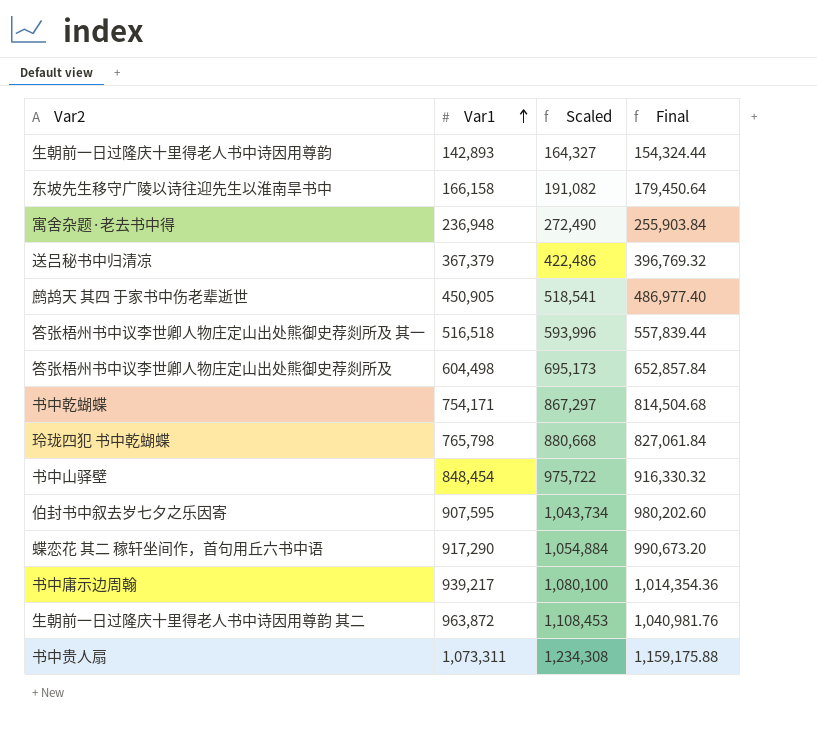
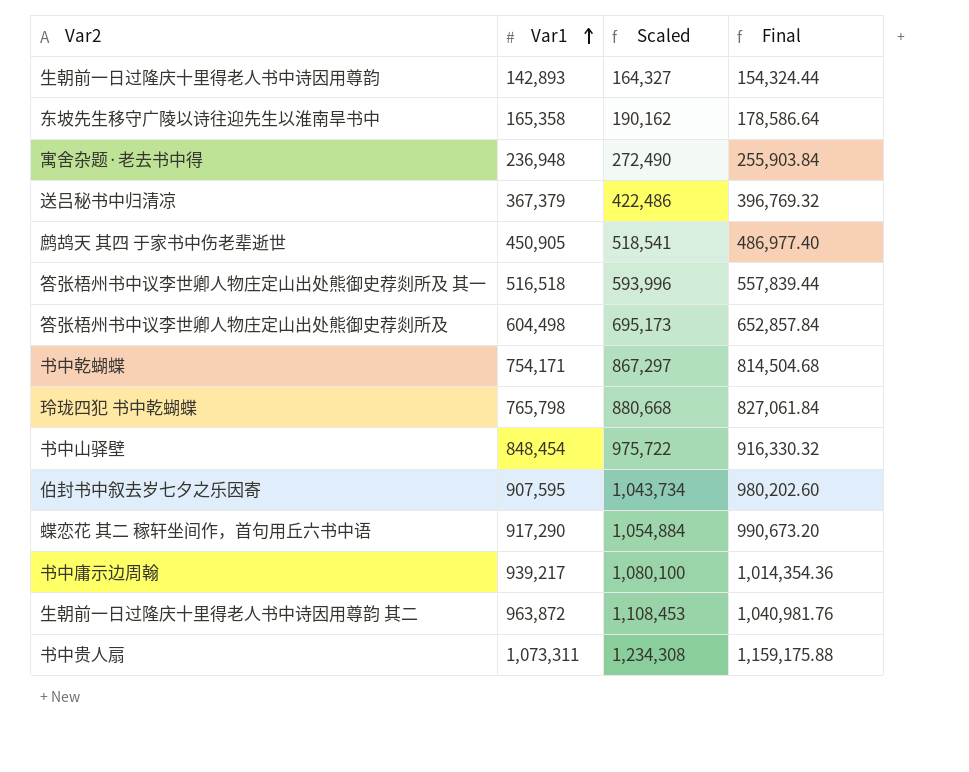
东坡先生移守广陵以诗往迎先生以淮南旱书中 | Var1: 166,158 -> 165,358
东坡先生移守广陵以诗往迎先生以淮南旱书中 | Scaled: 191,082 -> 190,162
东坡先生移守广陵以诗往迎先生以淮南旱书中 | Final: 179,450.64 -> 178,586.64

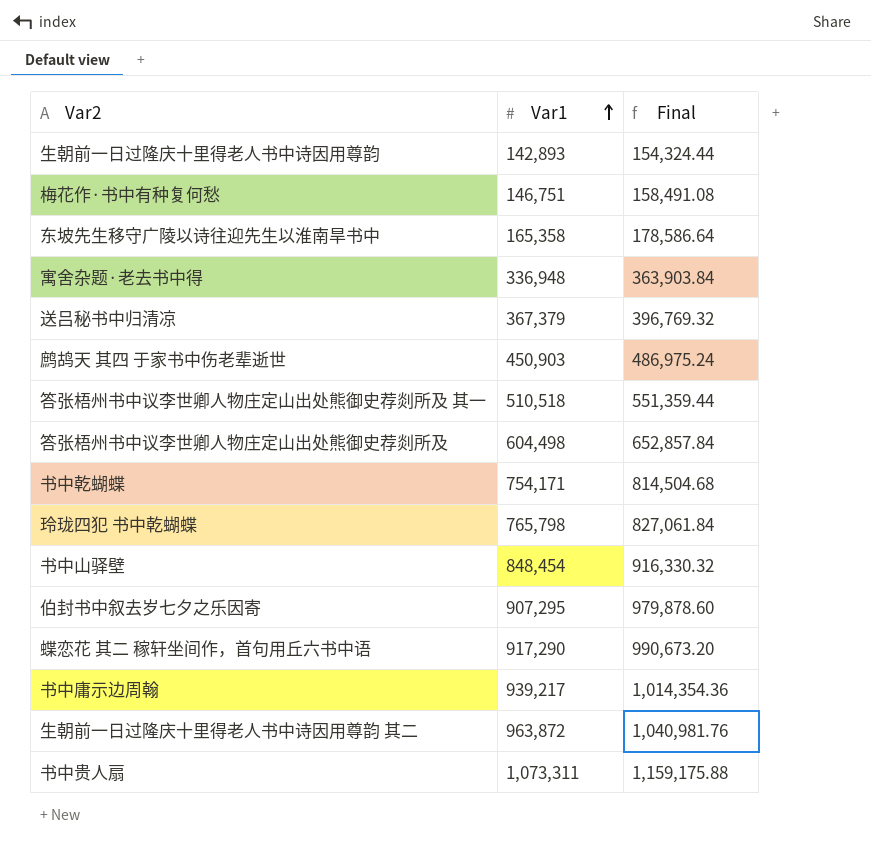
column Scaled | formula: [Var1] * 1.15 -> none
row 梅花作·书中有种复何愁: none -> 146,751 | 158,491.08
寓舍杂题·老去书中得 | Var1: 236,948 -> 336,948
寓舍杂题·老去书中得 | Final: 255,903.84 -> 363,903.84
鹧鸪天 其四 于家书中伤老辈逝世 | Var1: 450,905 -> 450,903
鹧鸪天 其四 于家书中伤老辈逝世 | Final: 486,977.40 -> 486,975.24
答张梧州书中议李世卿人物庄定山出处熊御史荐剡所及 其一 | Var1: 516,518 -> 510,518
答张梧州书中议李世卿人物庄定山出处熊御史荐剡所及 其一 | Final: 557,839.44 -> 551,359.44
伯封书中叙去岁七夕之乐因寄 | Var1: 907,595 -> 907,295
伯封书中叙去岁七夕之乐因寄 | Final: 980,202.60 -> 979,878.60

